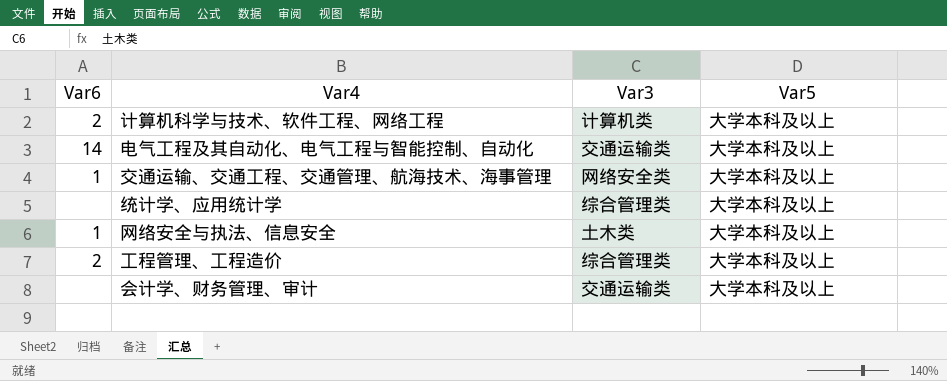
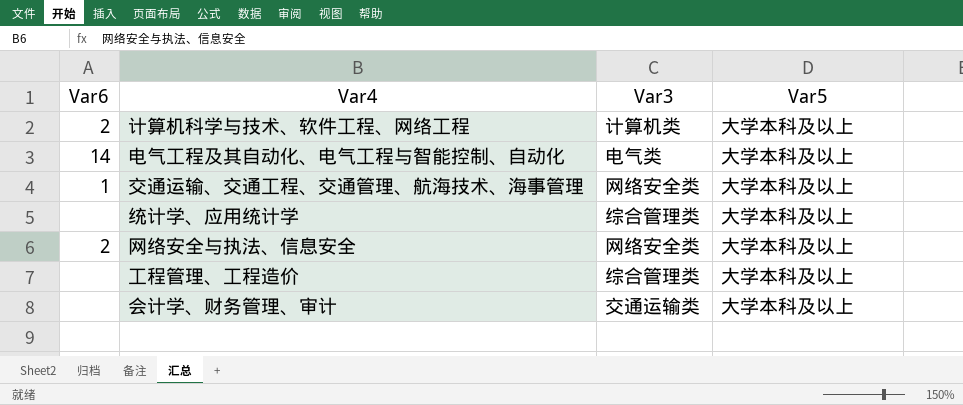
电气工程及其自动化、电气工程与智能控制、自动化 | Var3: 交通运输类 -> 电气类
网络安全与执法、信息安全 | Var6: 1 -> 2
网络安全与执法、信息安全 | Var3: 土木类 -> 网络安全类
工程管理、工程造价 | Var6: 2 -> none

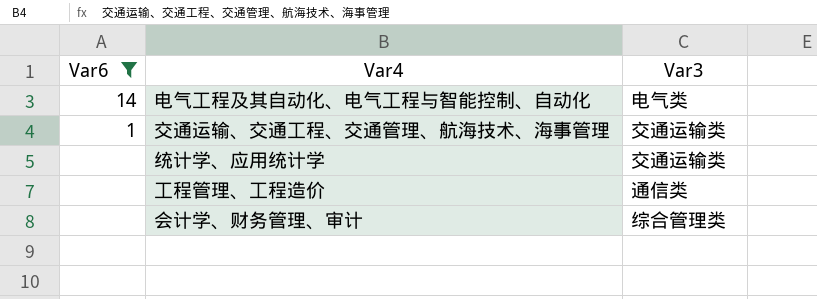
filter: none -> Var6 != 2
column Var5 | position: 4 -> none
交通运输、交通工程、交通管理、航海技术、海事管理 | Var3: 网络安全类 -> 交通运输类
统计学、应用统计学 | Var3: 综合管理类 -> 交通运输类
工程管理、工程造价 | Var3: 综合管理类 -> 通信类
会计学、财务管理、审计 | Var3: 交通运输类 -> 综合管理类

